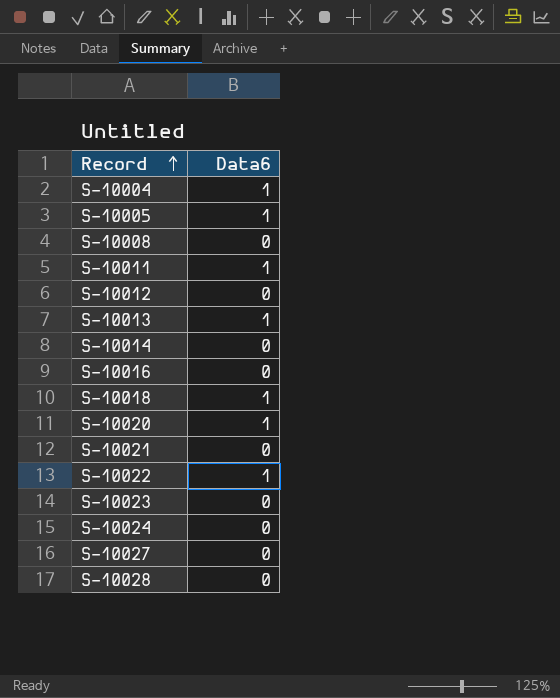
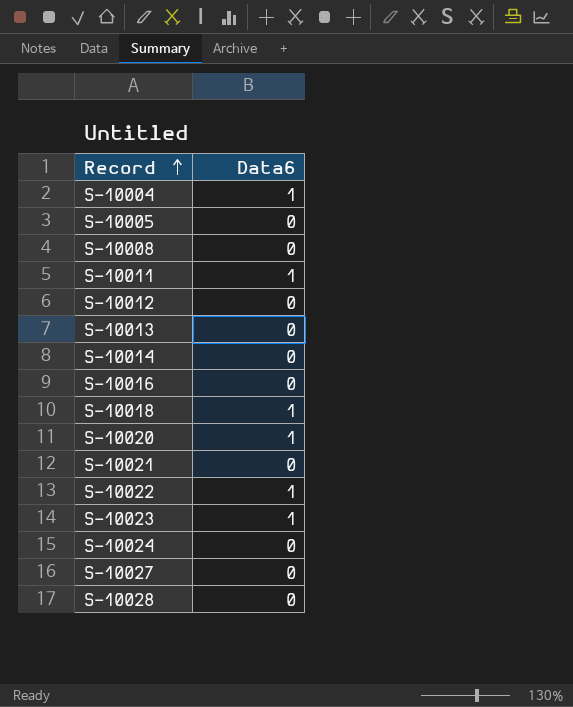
S-10005 | Data6: 1 -> 0
S-10013 | Data6: 1 -> 0
S-10023 | Data6: 0 -> 1

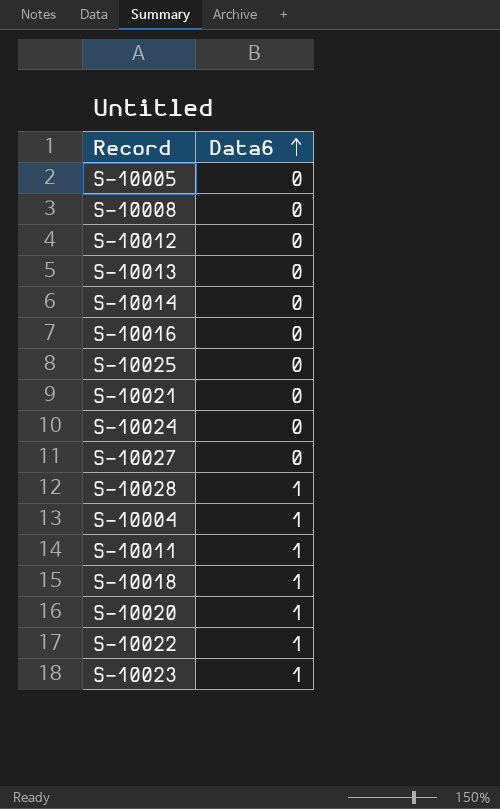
row order: Record ascending -> Data6 ascending
row S-10025: none -> 0
S-10028 | Data6: 0 -> 1

